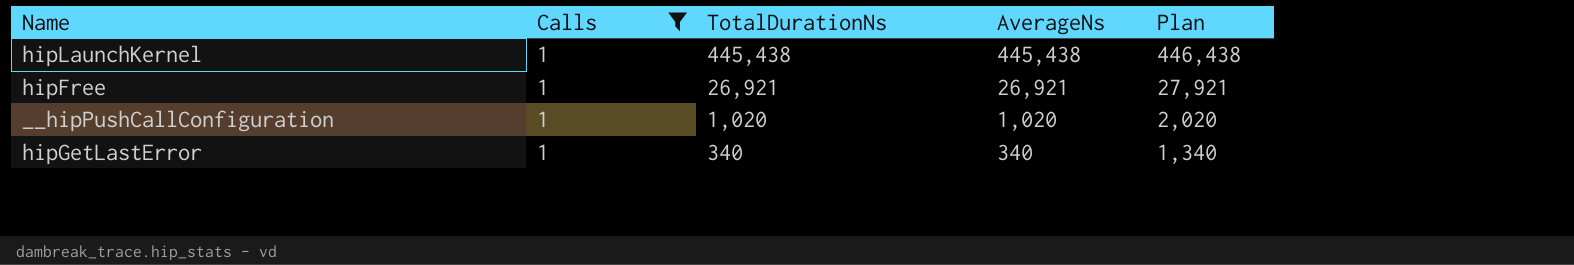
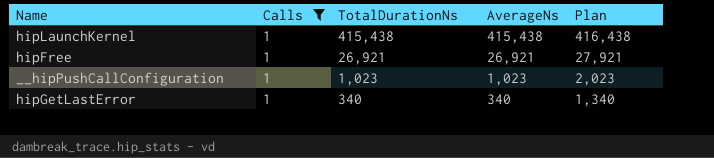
hipLaunchKernel | TotalDurationNs: 445,438 -> 415,438
hipLaunchKernel | AverageNs: 445,438 -> 415,438
hipLaunchKernel | Plan: 446,438 -> 416,438
__hipPushCallConfiguration | TotalDurationNs: 1,020 -> 1,023
__hipPushCallConfiguration | AverageNs: 1,020 -> 1,023
__hipPushCallConfiguration | Plan: 2,020 -> 2,023

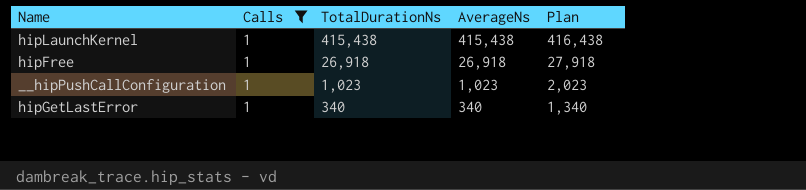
hipFree | TotalDurationNs: 26,921 -> 26,918
hipFree | AverageNs: 26,921 -> 26,918
hipFree | Plan: 27,921 -> 27,918

